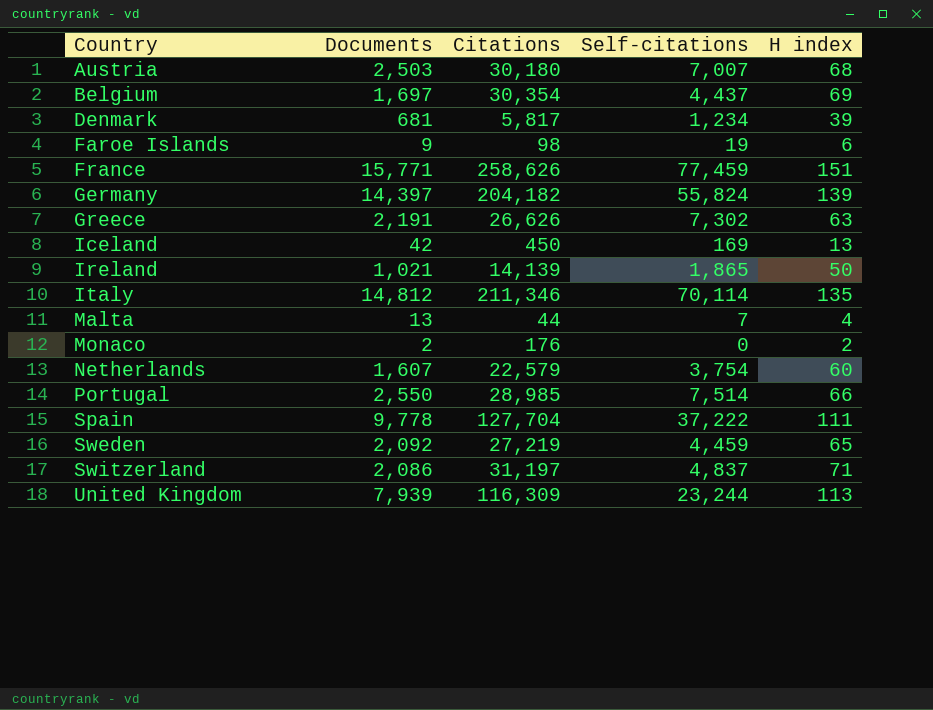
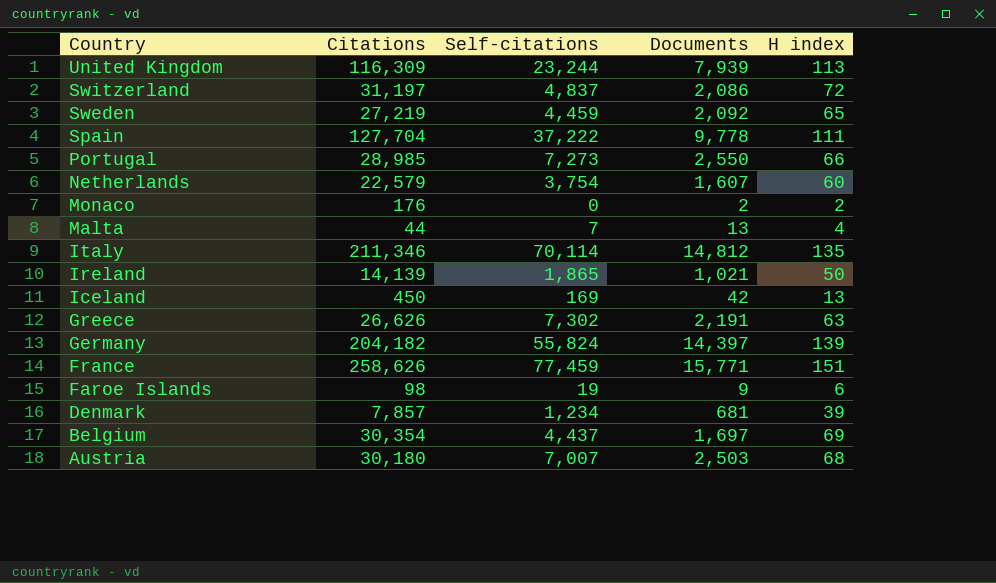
row order: Country ascending -> Country descending
column Documents | position: 2 -> 4
Switzerland | H index: 71 -> 72
Portugal | Self-citations: 7,514 -> 7,273
Denmark | Citations: 5,817 -> 7,857

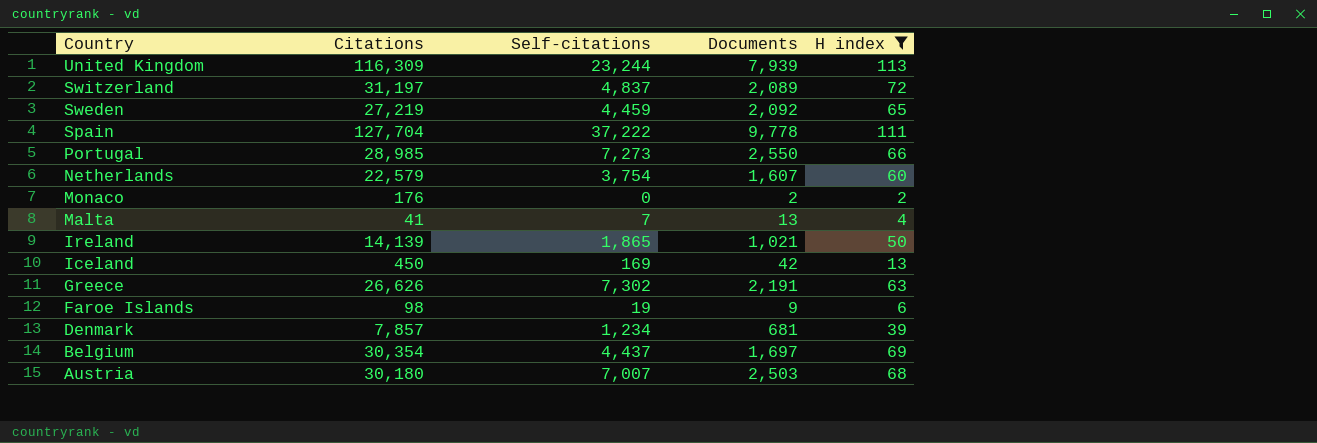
filter: none -> H index <= 113
Switzerland | Documents: 2,086 -> 2,089
Malta | Citations: 44 -> 41

